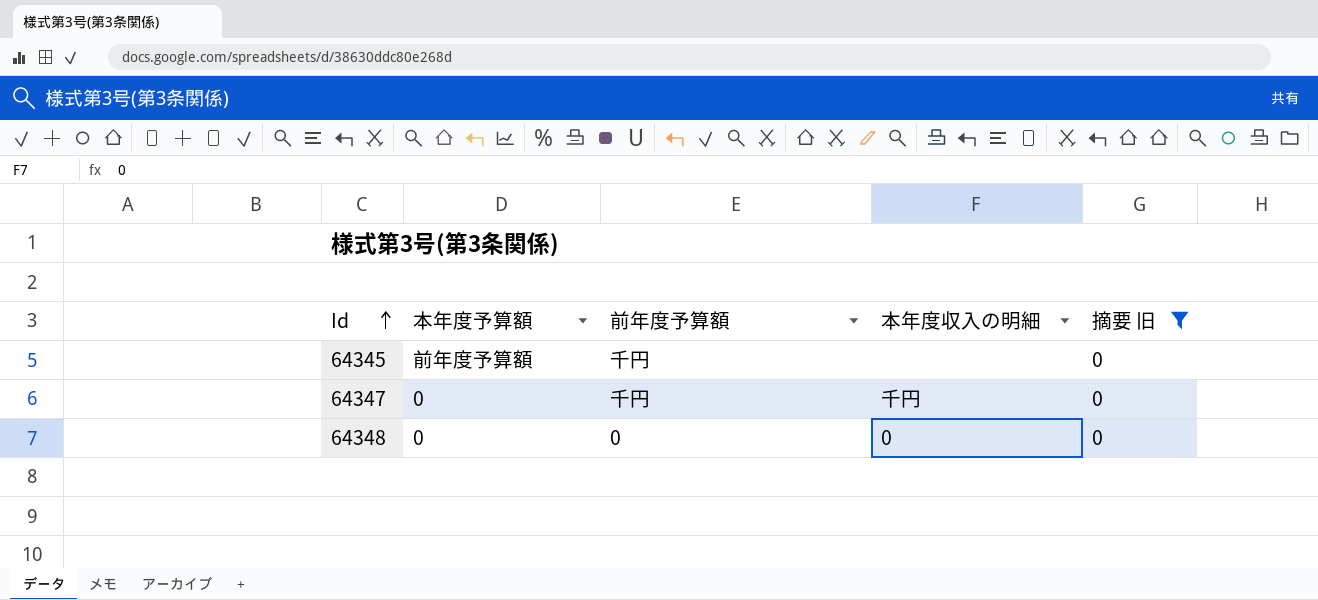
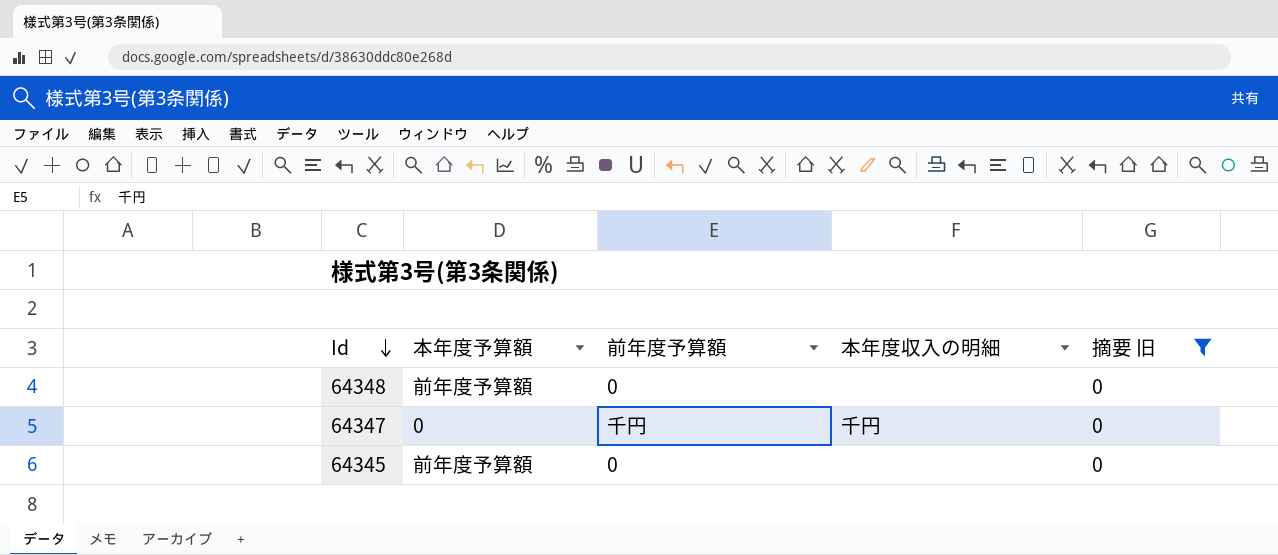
row order: Id ascending -> Id descending
64348 | 本年度予算額: 0 -> 前年度予算額
64348 | 本年度収入の明細: 0 -> none
64345 | 前年度予算額: 千円 -> 0

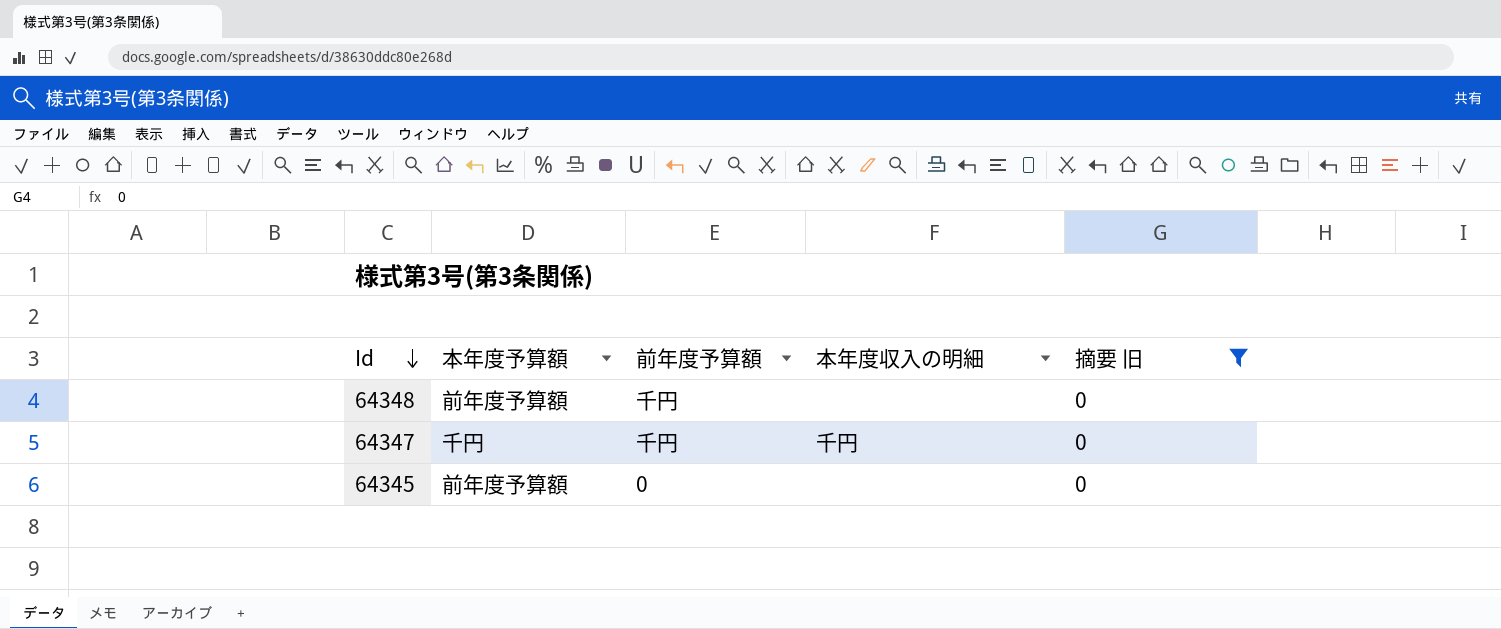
64348 | 前年度予算額: 0 -> 千円
64347 | 本年度予算額: 0 -> 千円

